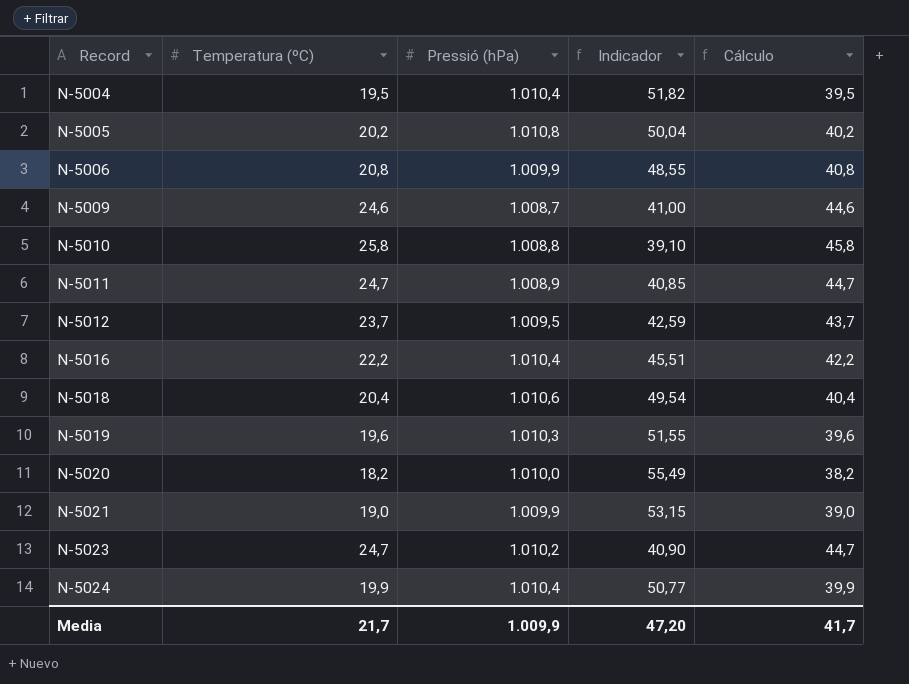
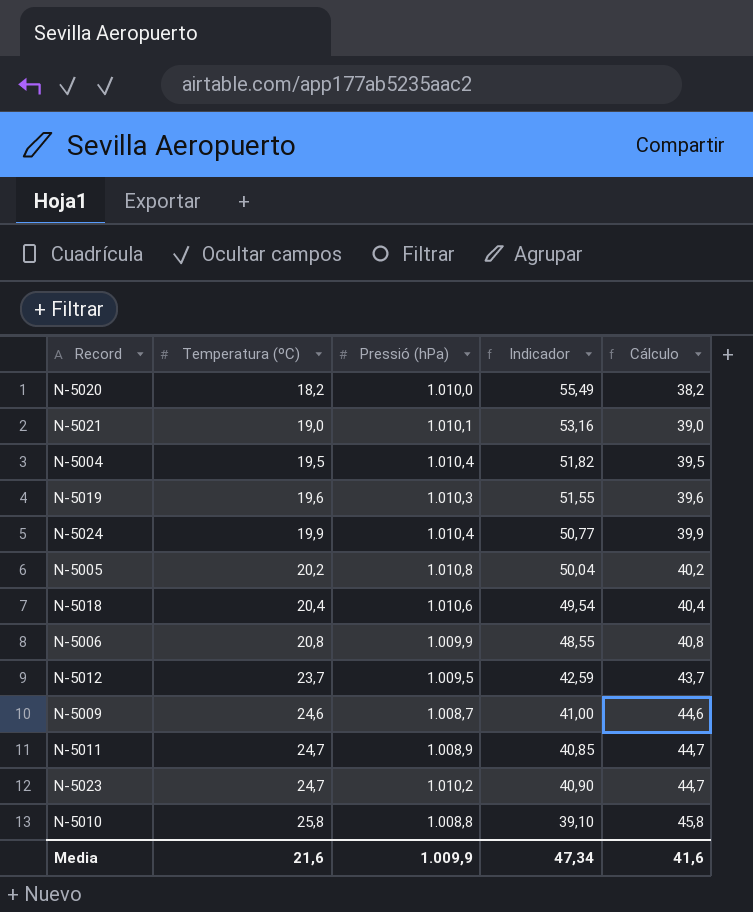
row order: Record ascending -> Temperatura (ºC) ascending
row N-5016: 22,2 | 1.010,4 | 45,51 | 42,2 -> none
N-5021 | Pressió (hPa): 1.009,9 -> 1.010,1
N-5021 | Indicador: 53,15 -> 53,16
Media | Temperatura (ºC): 21,7 -> 21,6
Media | Indicador: 47,20 -> 47,34
Media | Cálculo: 41,7 -> 41,6

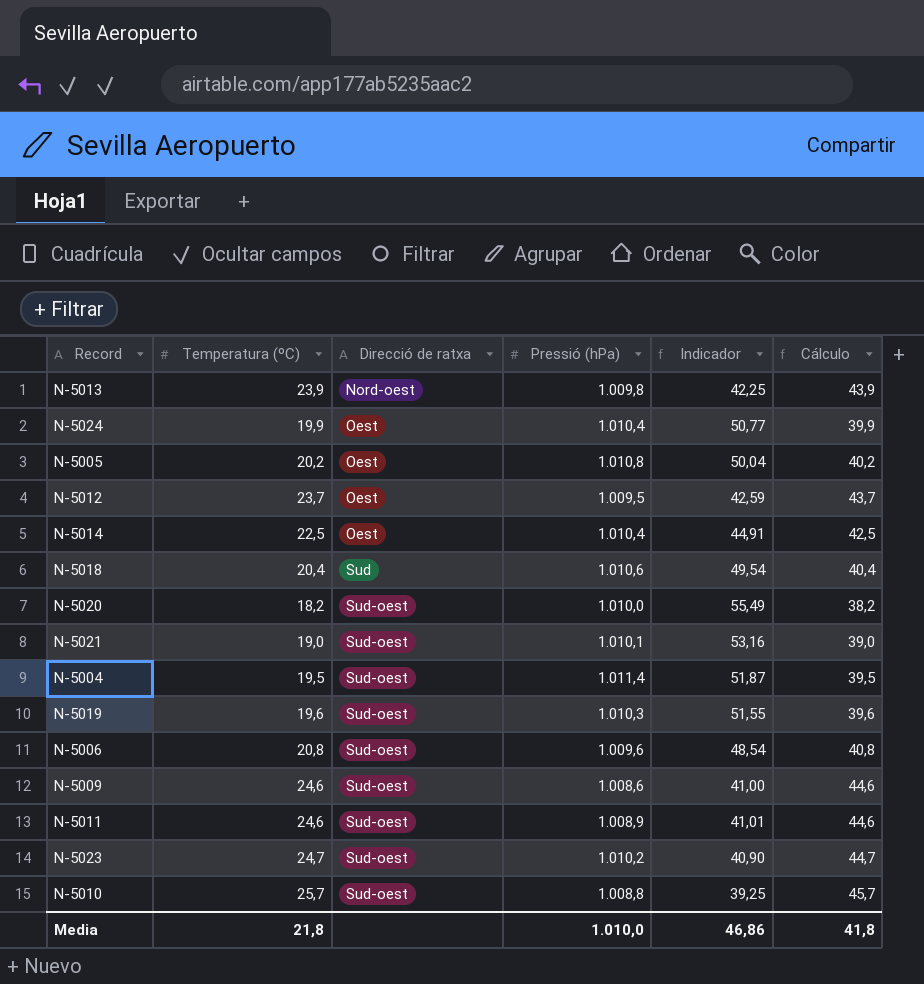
row order: Temperatura (ºC) ascending -> Direcció de ratxa ascending
column Direcció de ratxa | position: none -> 3
row N-5013: none -> 23,9 | Nord-oest | 1.009,8 | 42,25 | 43,9
row N-5014: none -> 22,5 | Oest | 1.010,4 | 44,91 | 42,5
N-5004 | Pressió (hPa): 1.010,4 -> 1.011,4
N-5004 | Indicador: 51,82 -> 51,87
N-5006 | Pressió (hPa): 1.009,9 -> 1.009,6
N-5006 | Indicador: 48,55 -> 48,54
N-5009 | Pressió (hPa): 1.008,7 -> 1.008,6
N-5011 | Temperatura (ºC): 24,7 -> 24,6
N-5011 | Indicador: 40,85 -> 41,01
N-5011 | Cálculo: 44,7 -> 44,6
N-5010 | Temperatura (ºC): 25,8 -> 25,7
N-5010 | Indicador: 39,10 -> 39,25
N-5010 | Cálculo: 45,8 -> 45,7
Media | Temperatura (ºC): 21,6 -> 21,8
Media | Pressió (hPa): 1.009,9 -> 1.010,0
Media | Indicador: 47,34 -> 46,86
Media | Cálculo: 41,6 -> 41,8

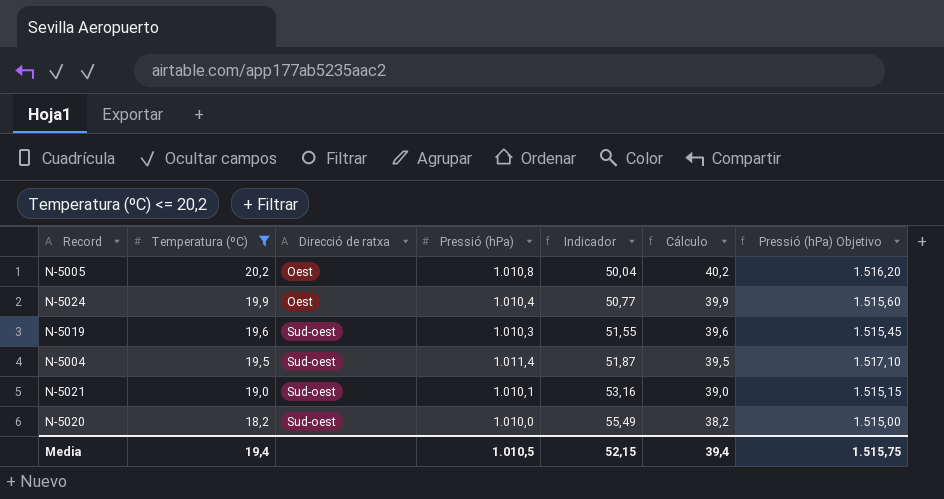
filter: none -> Temperatura (ºC) <= 20,2
row order: Direcció de ratxa ascending -> Temperatura (ºC) descending
column Pressió (hPa) Objetivo | formula: none -> [Pressió (hPa)] * 1,5
Media | Temperatura (ºC): 21,8 -> 19,4
Media | Pressió (hPa): 1.010,0 -> 1.010,5
Media | Indicador: 46,86 -> 52,15
Media | Cálculo: 41,8 -> 39,4

